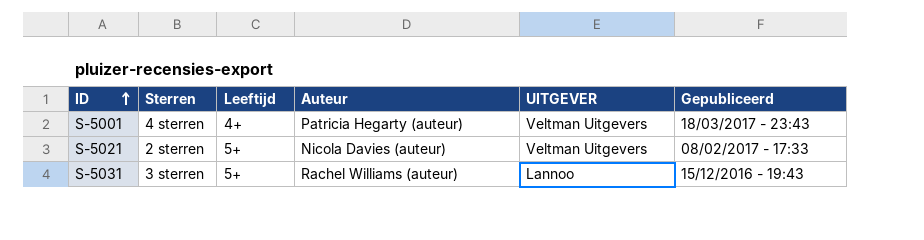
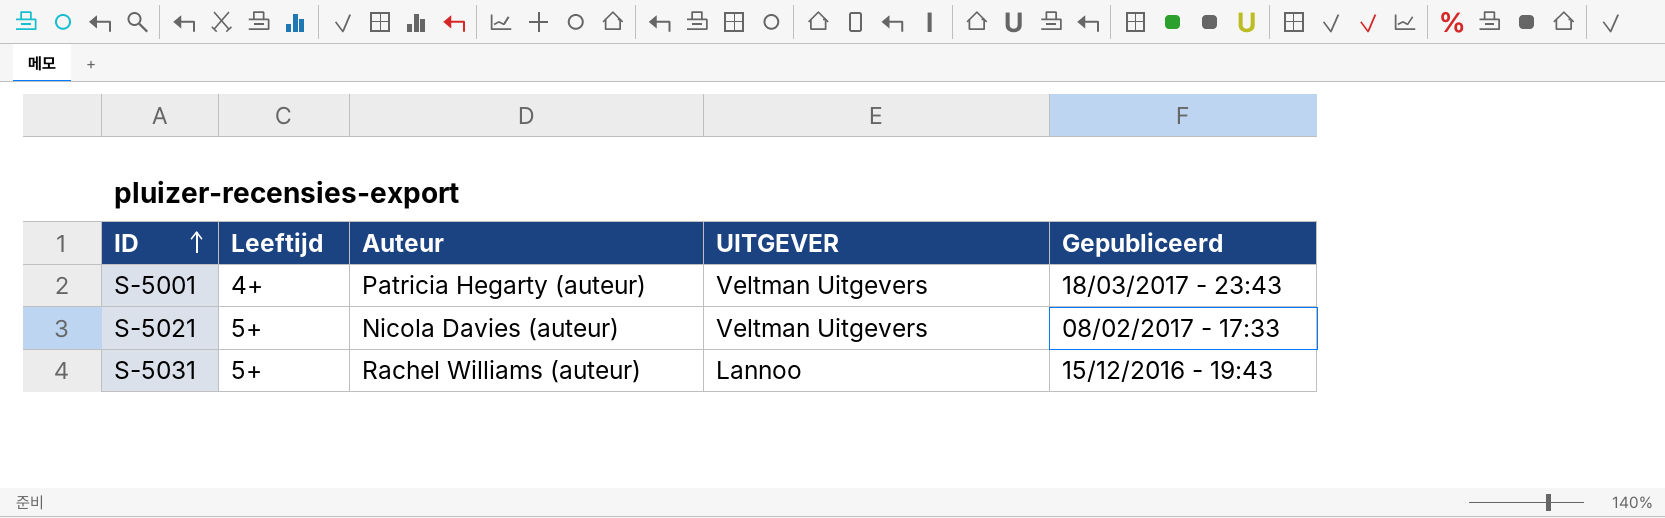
column Sterren | position: 2 -> none

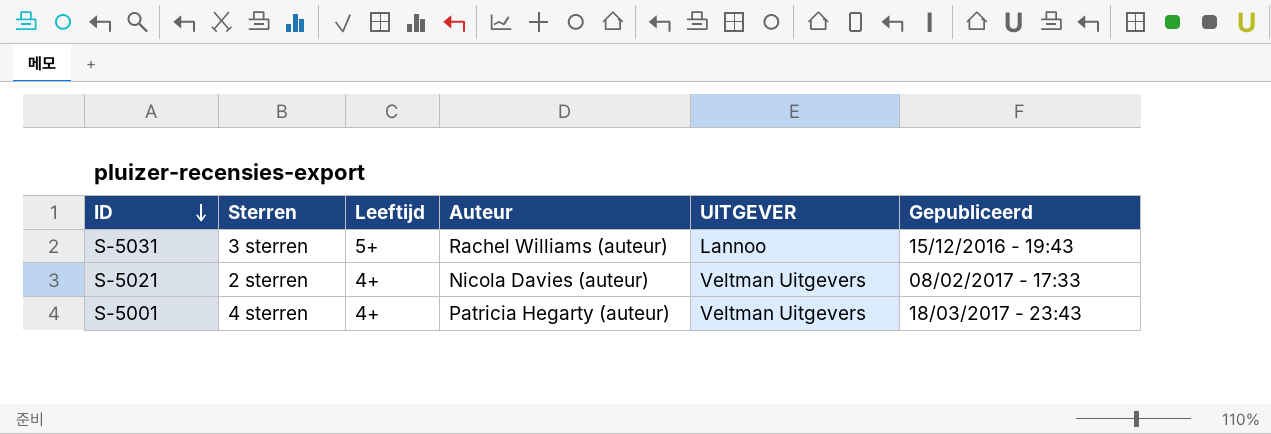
row order: ID ascending -> ID descending
column Sterren | position: none -> 2
S-5021 | Leeftijd: 5+ -> 4+

